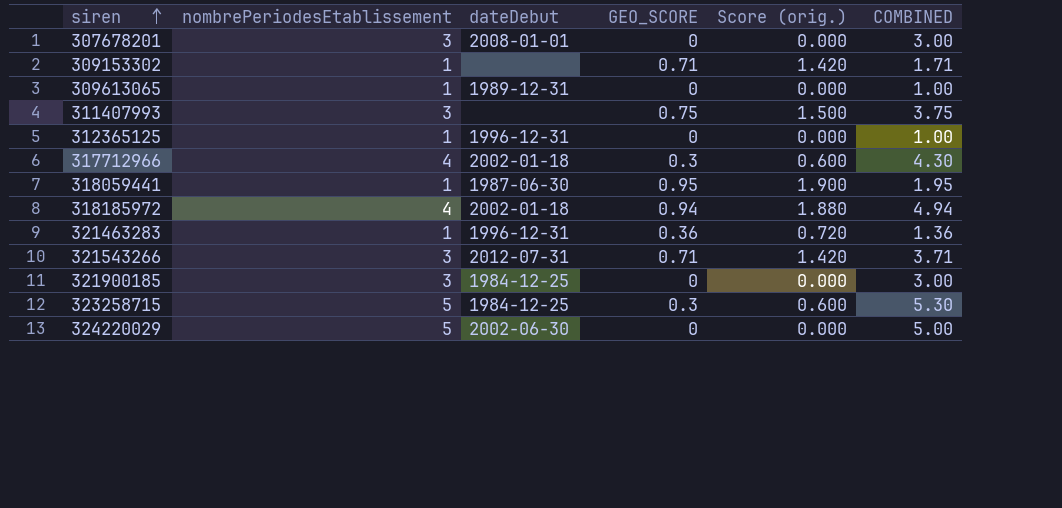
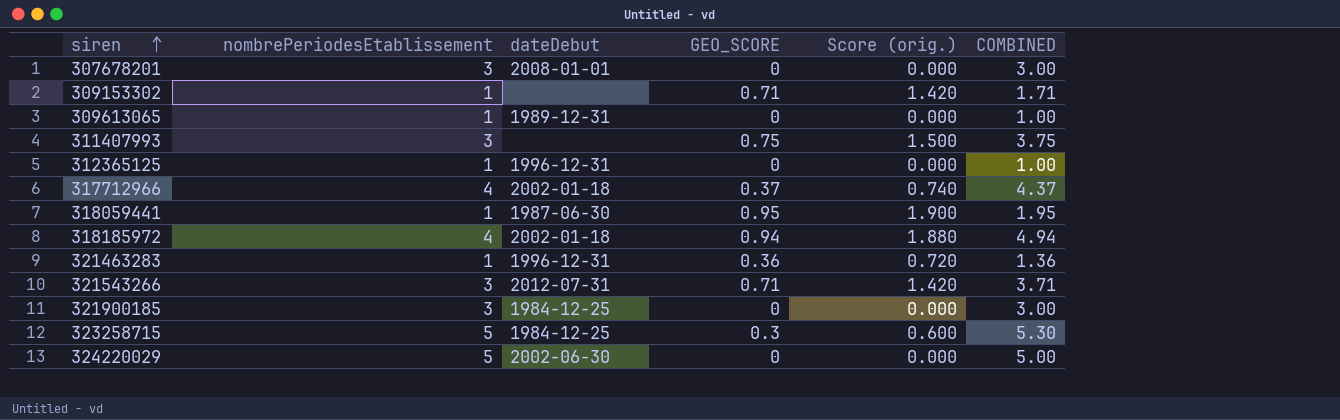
317712966 | GEO_SCORE: 0.3 -> 0.37
317712966 | Score (orig.): 0.600 -> 0.740
317712966 | COMBINED: 4.30 -> 4.37

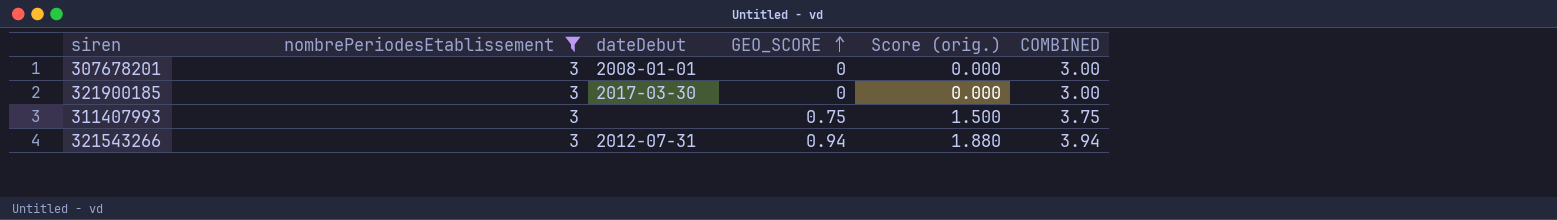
filter: none -> nombrePeriodesEtablissement = 3
row order: siren ascending -> GEO_SCORE ascending
321900185 | dateDebut: 1984-12-25 -> 2017-03-30
321543266 | GEO_SCORE: 0.71 -> 0.94
321543266 | Score (orig.): 1.420 -> 1.880
321543266 | COMBINED: 3.71 -> 3.94

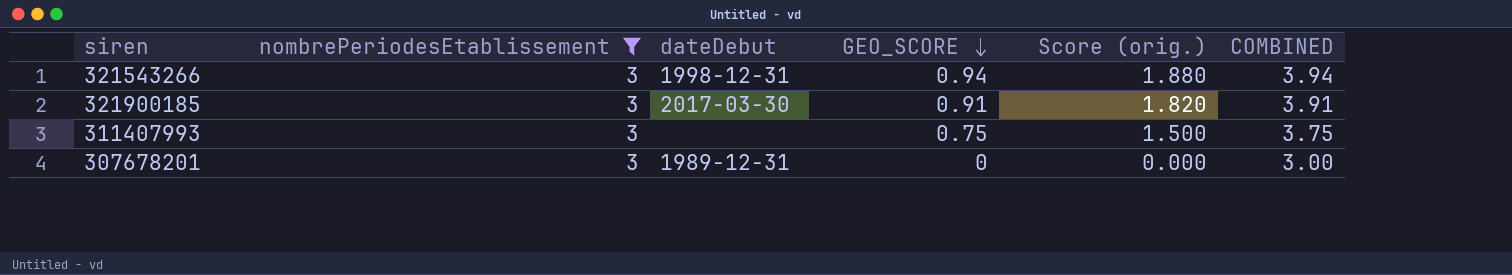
row order: GEO_SCORE ascending -> GEO_SCORE descending
321543266 | dateDebut: 2012-07-31 -> 1998-12-31
321900185 | GEO_SCORE: 0 -> 0.91
321900185 | Score (orig.): 0.000 -> 1.820
321900185 | COMBINED: 3.00 -> 3.91
307678201 | dateDebut: 2008-01-01 -> 1989-12-31

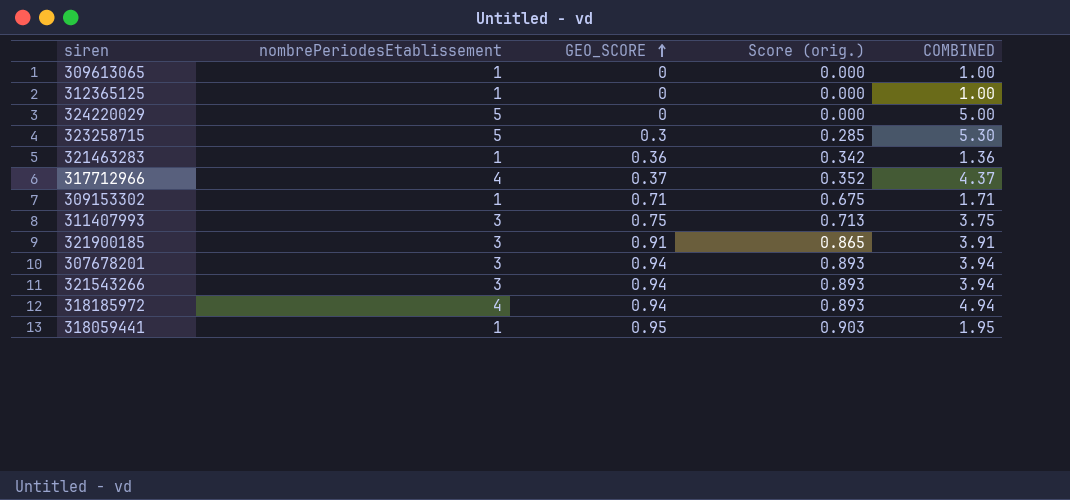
filter: nombrePeriodesEtablissement = 3 -> none
row order: GEO_SCORE descending -> GEO_SCORE ascending
column dateDebut | position: 3 -> none
column Score (orig.) | formula: [GEO_SCORE] * 2 -> [GEO_SCORE] * 0.95
307678201 | GEO_SCORE: 0 -> 0.94
307678201 | COMBINED: 3.00 -> 3.94

